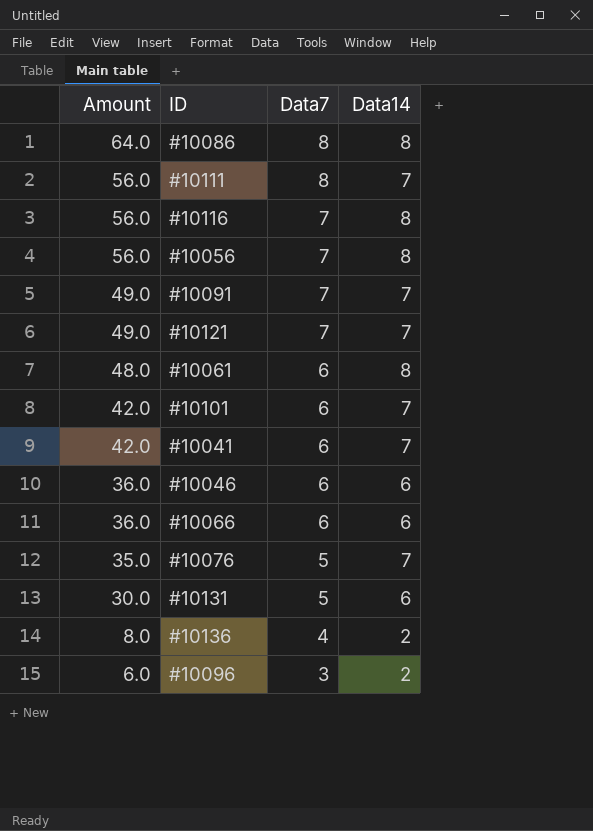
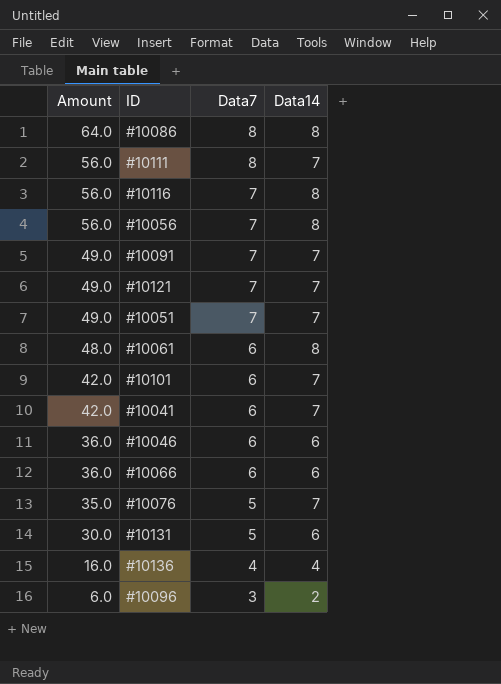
row #10051: none -> 49.0 | 7 | 7
#10136 | Amount: 8.0 -> 16.0
#10136 | Data14: 2 -> 4

